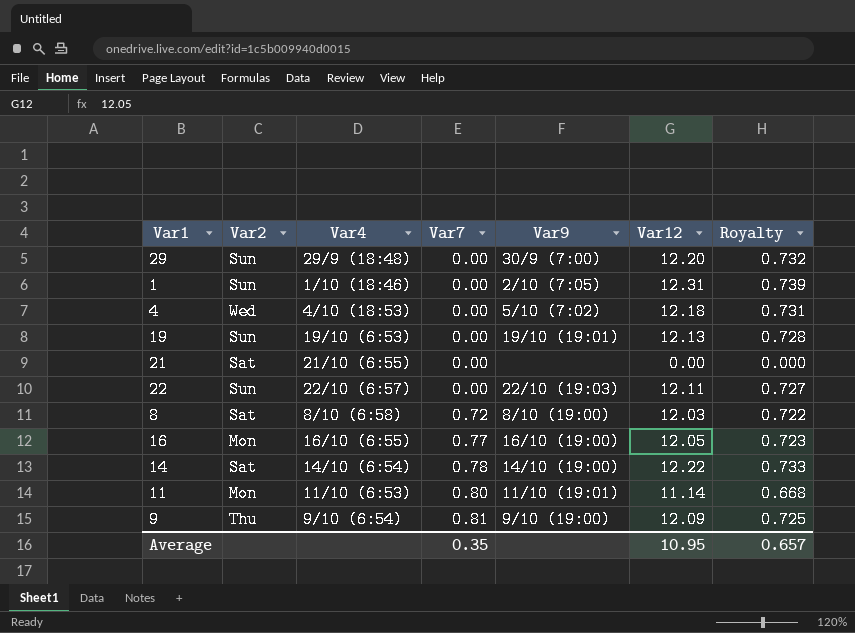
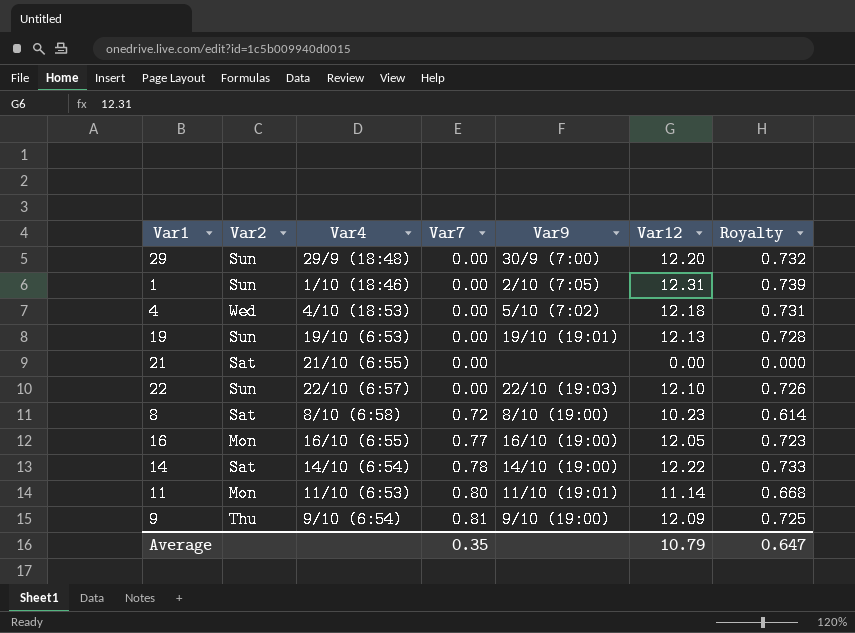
22 | Var12: 12.11 -> 12.10
22 | Royalty: 0.727 -> 0.726
8 | Var12: 12.03 -> 10.23
8 | Royalty: 0.722 -> 0.614
Average | Var12: 10.95 -> 10.79
Average | Royalty: 0.657 -> 0.647

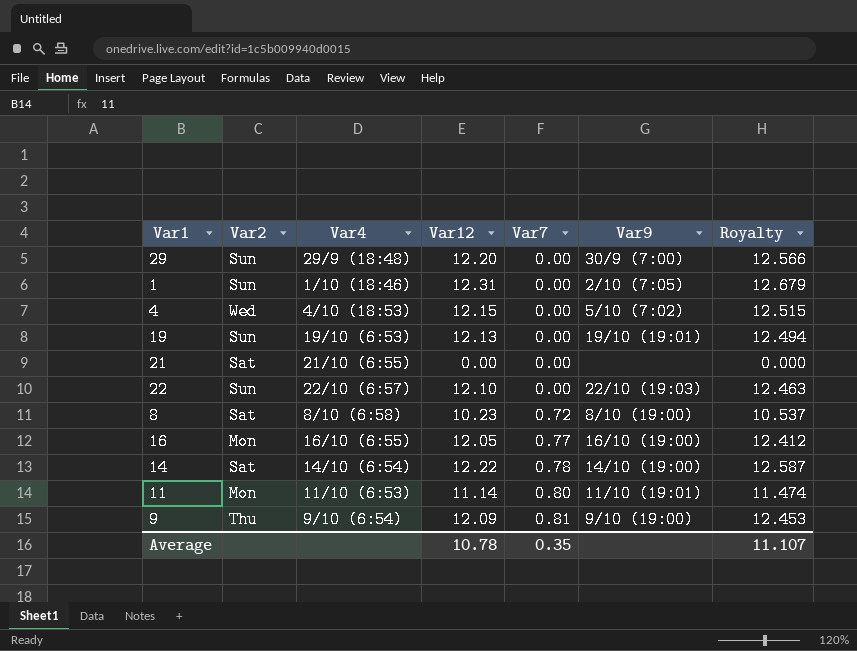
column Var12 | position: 6 -> 4
column Royalty | formula: [Var12] * 0.06 -> [Var12] * 1.03
4 | Var12: 12.18 -> 12.15
Average | Var12: 10.79 -> 10.78
Average | Royalty: 0.647 -> 11.107

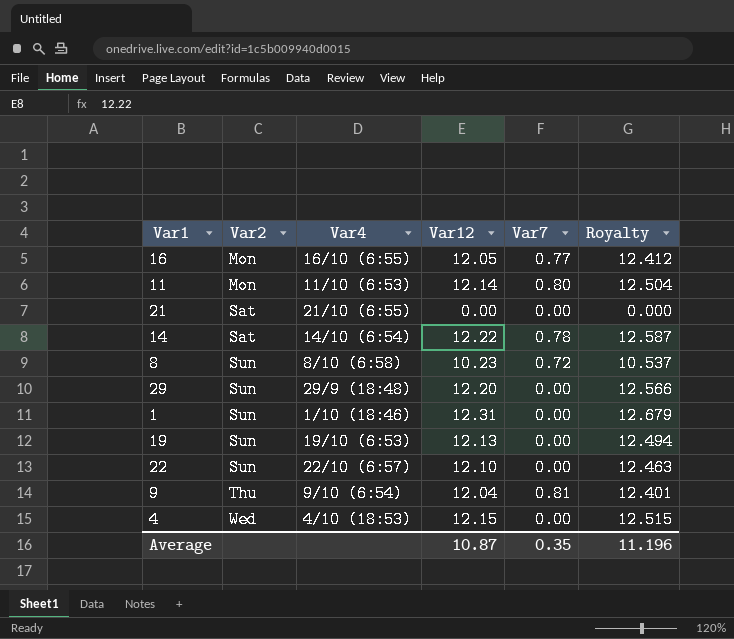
row order: Var7 ascending -> Var2 ascending
column Var9 | position: 6 -> none
11 | Var12: 11.14 -> 12.14
11 | Royalty: 11.474 -> 12.504
8 | Var2: Sat -> Sun
9 | Var12: 12.09 -> 12.04
9 | Royalty: 12.453 -> 12.401
Average | Var12: 10.78 -> 10.87
Average | Royalty: 11.107 -> 11.196

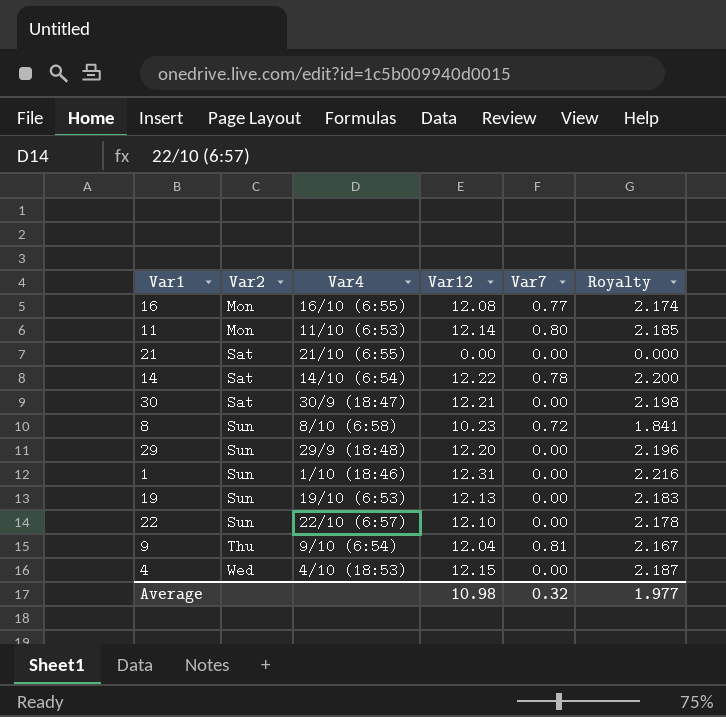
column Royalty | formula: [Var12] * 1.03 -> [Var12] * 0.18
16 | Var12: 12.05 -> 12.08
row 30: none -> Sat | 30/9 (18:47) | 12.21 | 0.00 | 2.198
Average | Var12: 10.87 -> 10.98
Average | Var7: 0.35 -> 0.32
Average | Royalty: 11.196 -> 1.977

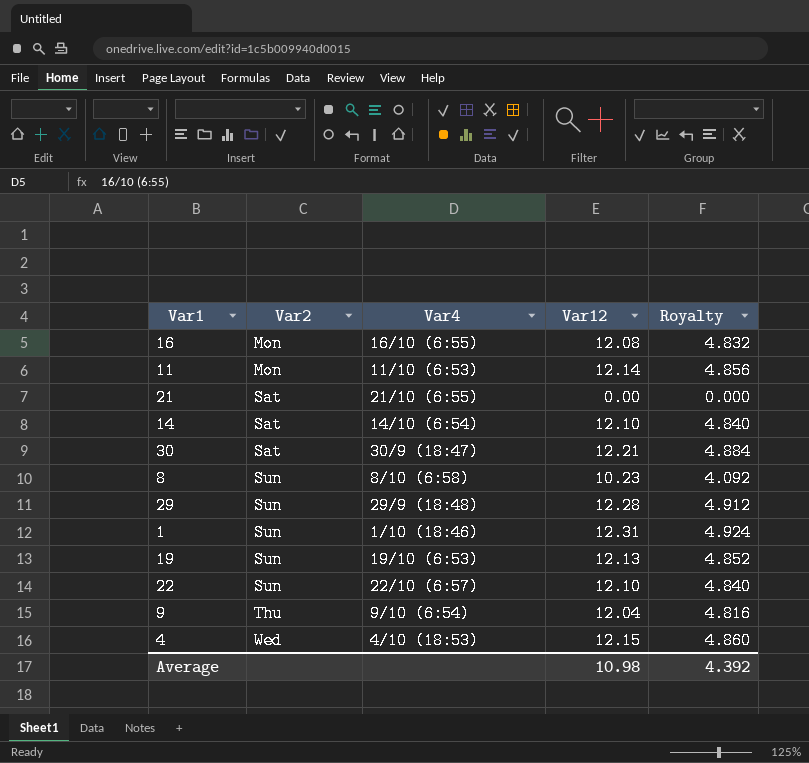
column Var7 | position: 5 -> none
column Royalty | formula: [Var12] * 0.18 -> [Var12] * 0.4
14 | Var12: 12.22 -> 12.10
29 | Var12: 12.20 -> 12.28
Average | Royalty: 1.977 -> 4.392

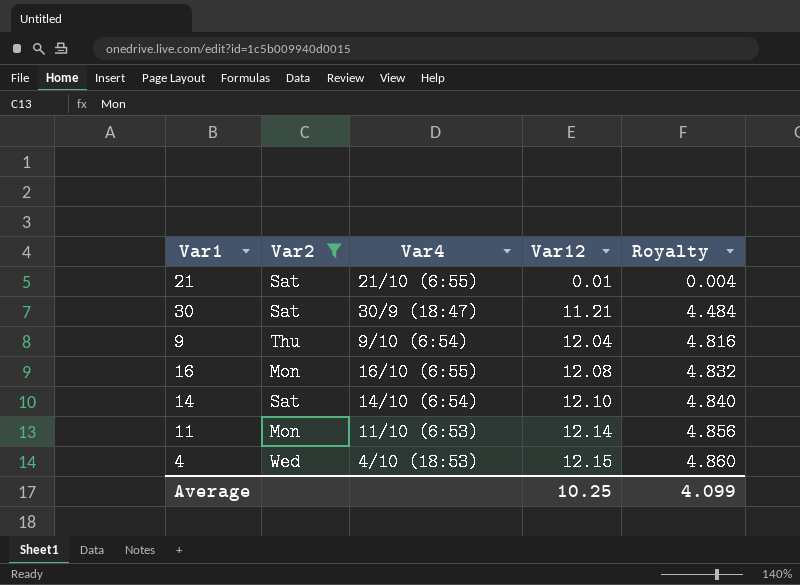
filter: none -> Var2 != Sun
row order: Var2 ascending -> Var12 ascending
21 | Var12: 0.00 -> 0.01
21 | Royalty: 0.000 -> 0.004
30 | Var12: 12.21 -> 11.21
30 | Royalty: 4.884 -> 4.484
Average | Var12: 10.98 -> 10.25
Average | Royalty: 4.392 -> 4.099

